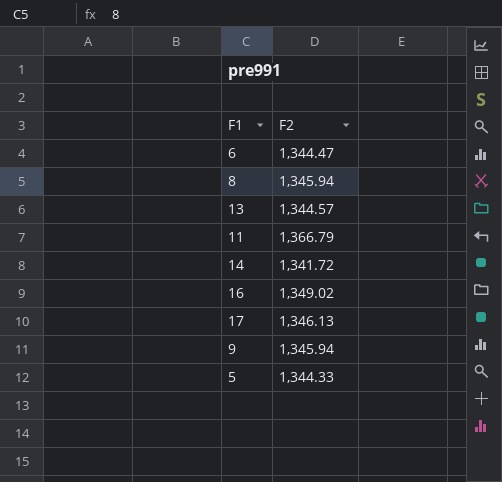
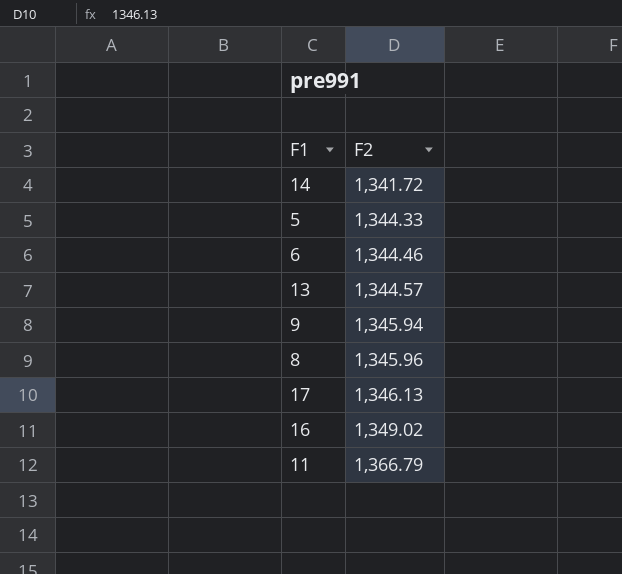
row order: none -> F2 ascending
6 | F2: 1,344.47 -> 1,344.46
8 | F2: 1,345.94 -> 1,345.96

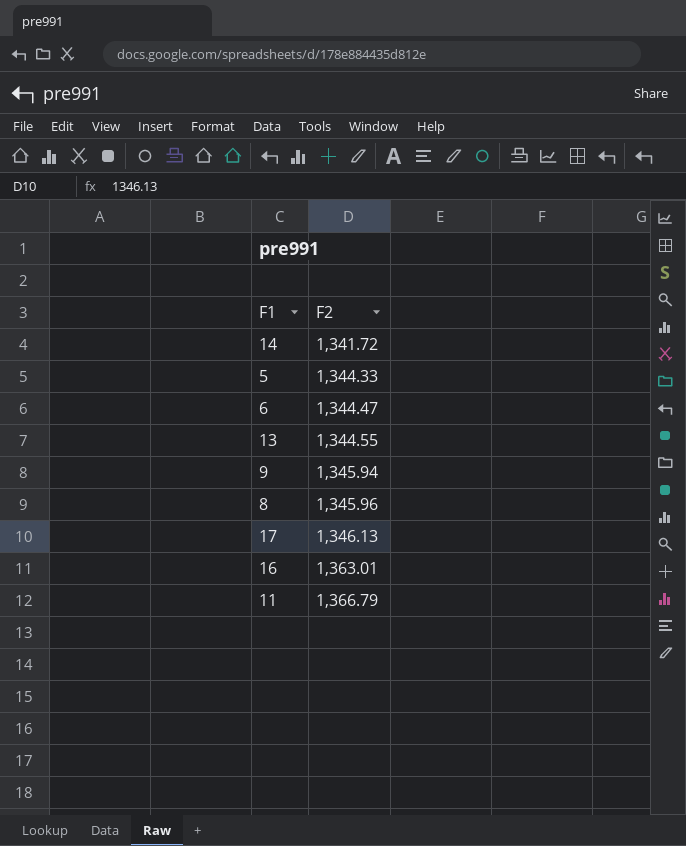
6 | F2: 1,344.46 -> 1,344.47
13 | F2: 1,344.57 -> 1,344.55
16 | F2: 1,349.02 -> 1,363.01

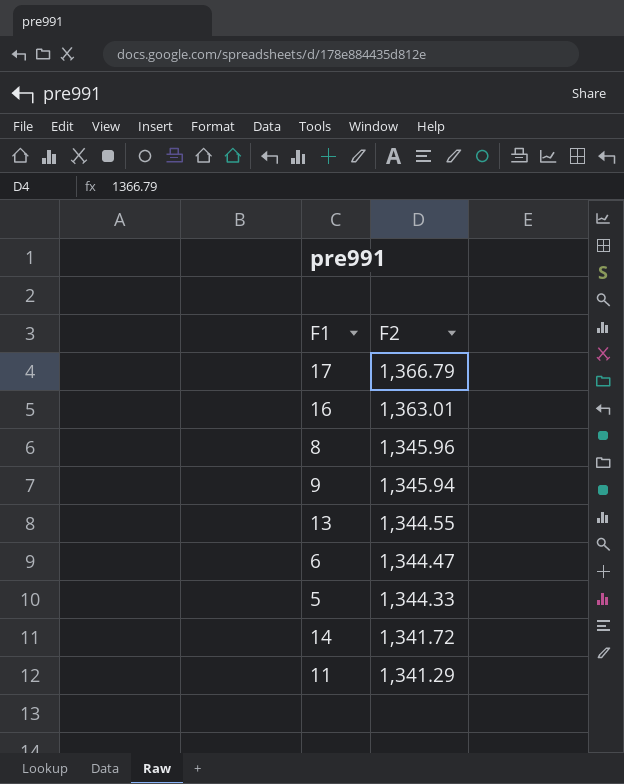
row order: F2 ascending -> F2 descending
17 | F2: 1,346.13 -> 1,366.79
11 | F2: 1,366.79 -> 1,341.29

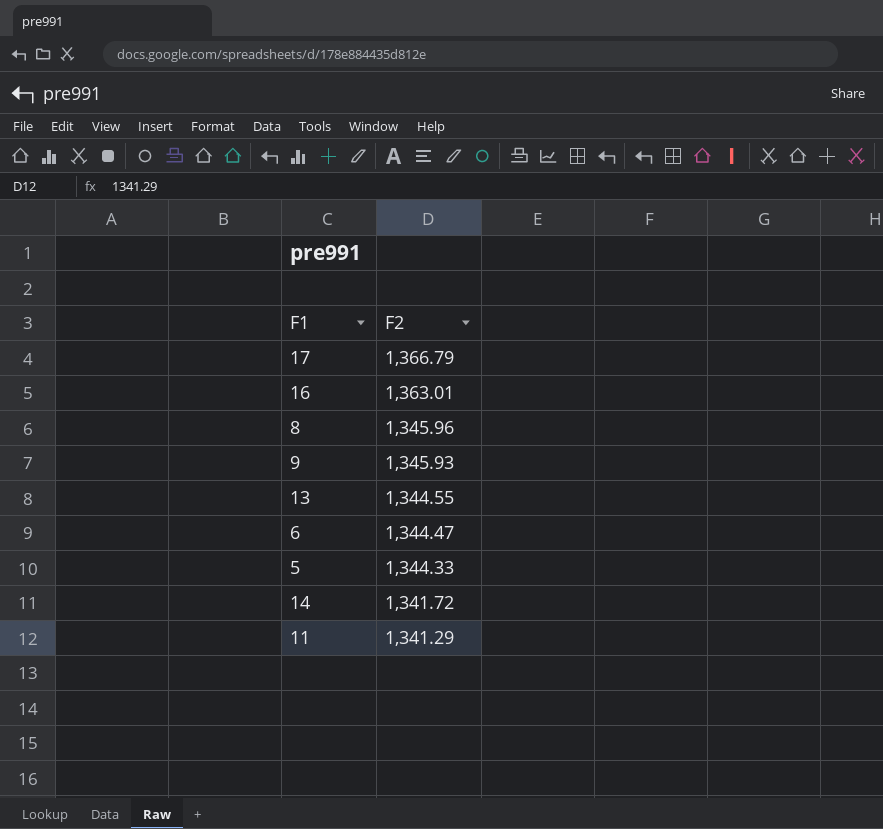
9 | F2: 1,345.94 -> 1,345.93

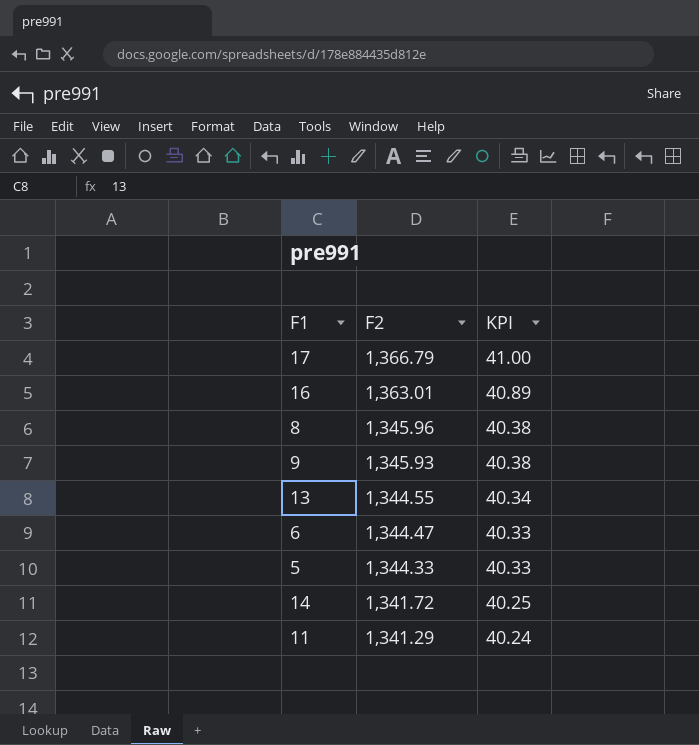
column KPI | formula: none -> [F2] * 0.03

